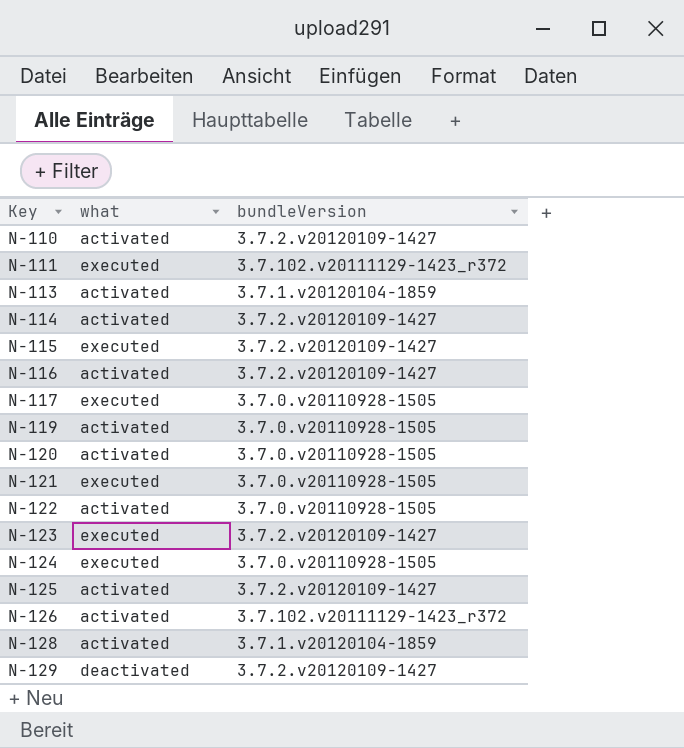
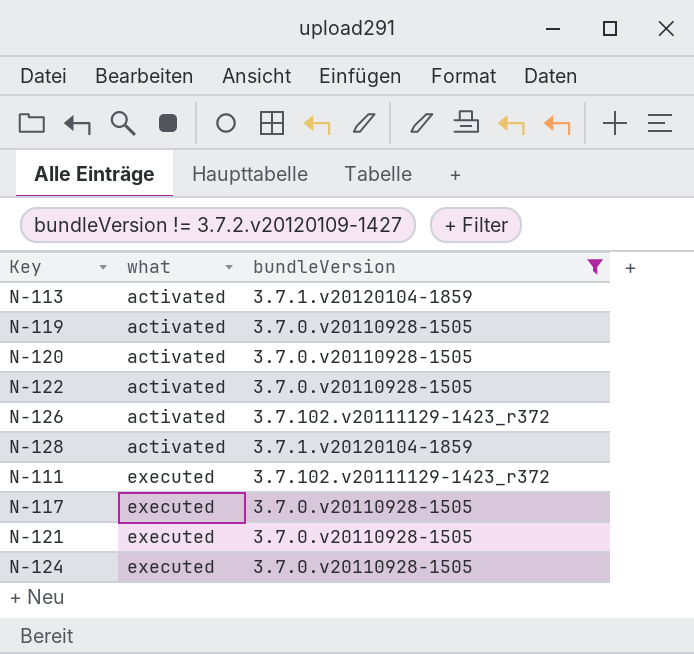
filter: none -> bundleVersion != 3.7.2.v20120109-1427
row order: Key ascending -> what ascending

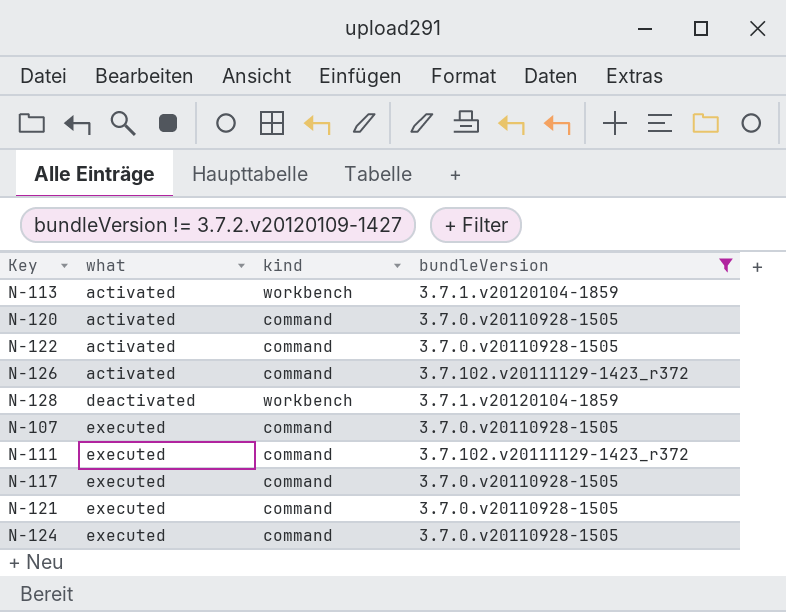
column kind | position: none -> 3
row N-119: activated | 3.7.0.v20110928-1505 -> none
N-128 | what: activated -> deactivated
row N-107: none -> executed | command | 3.7.0.v20110928-1505

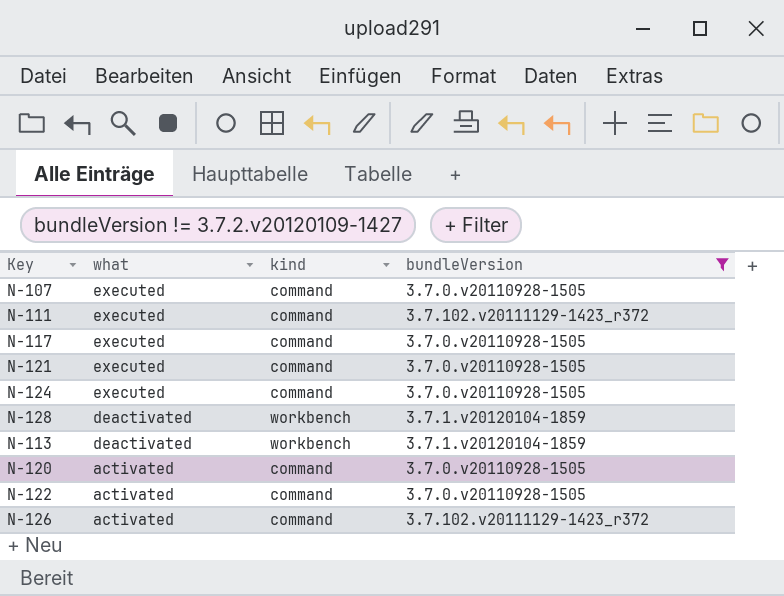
row order: what ascending -> what descending
N-113 | what: activated -> deactivated

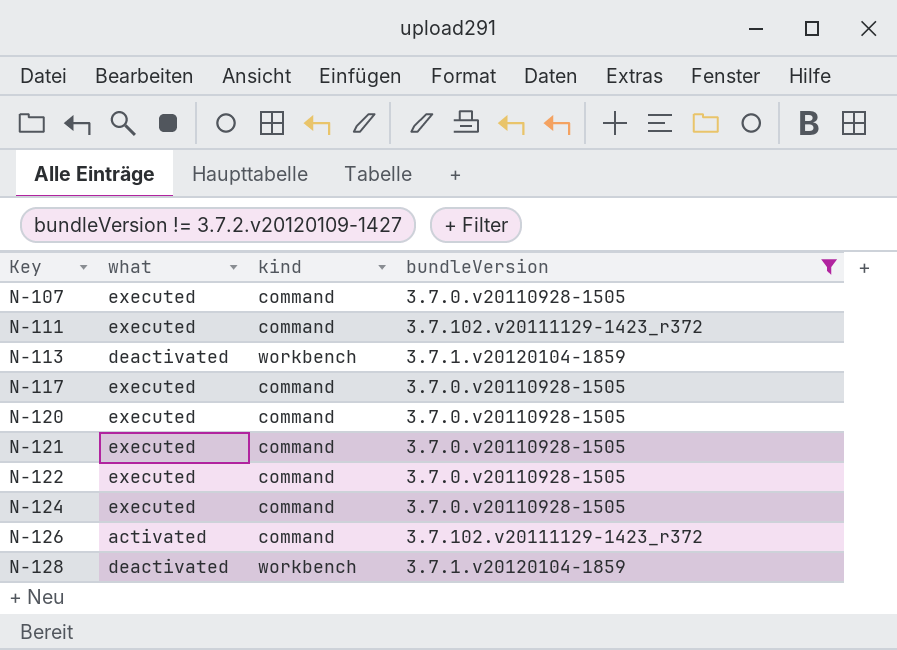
row order: what descending -> Key ascending
N-120 | what: activated -> executed
N-122 | what: activated -> executed

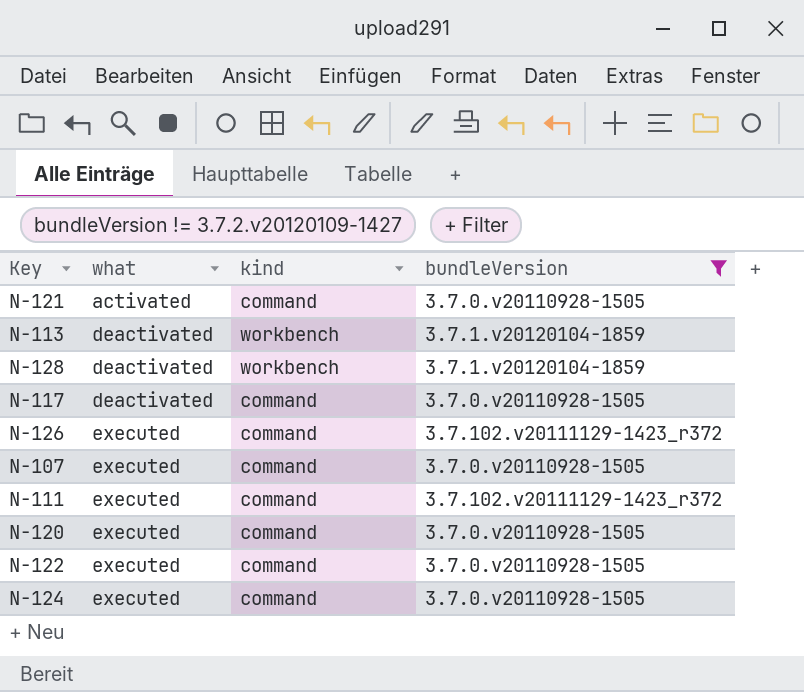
row order: Key ascending -> what ascending
N-121 | what: executed -> activated
N-117 | what: executed -> deactivated
N-126 | what: activated -> executed

